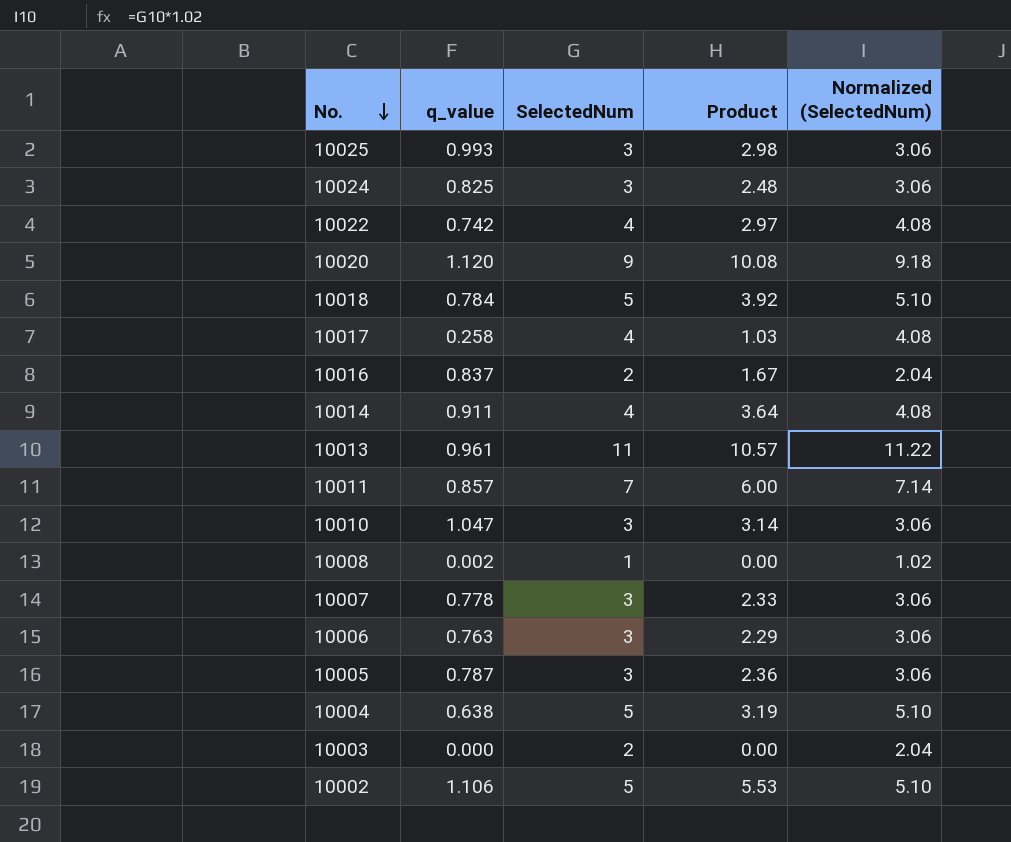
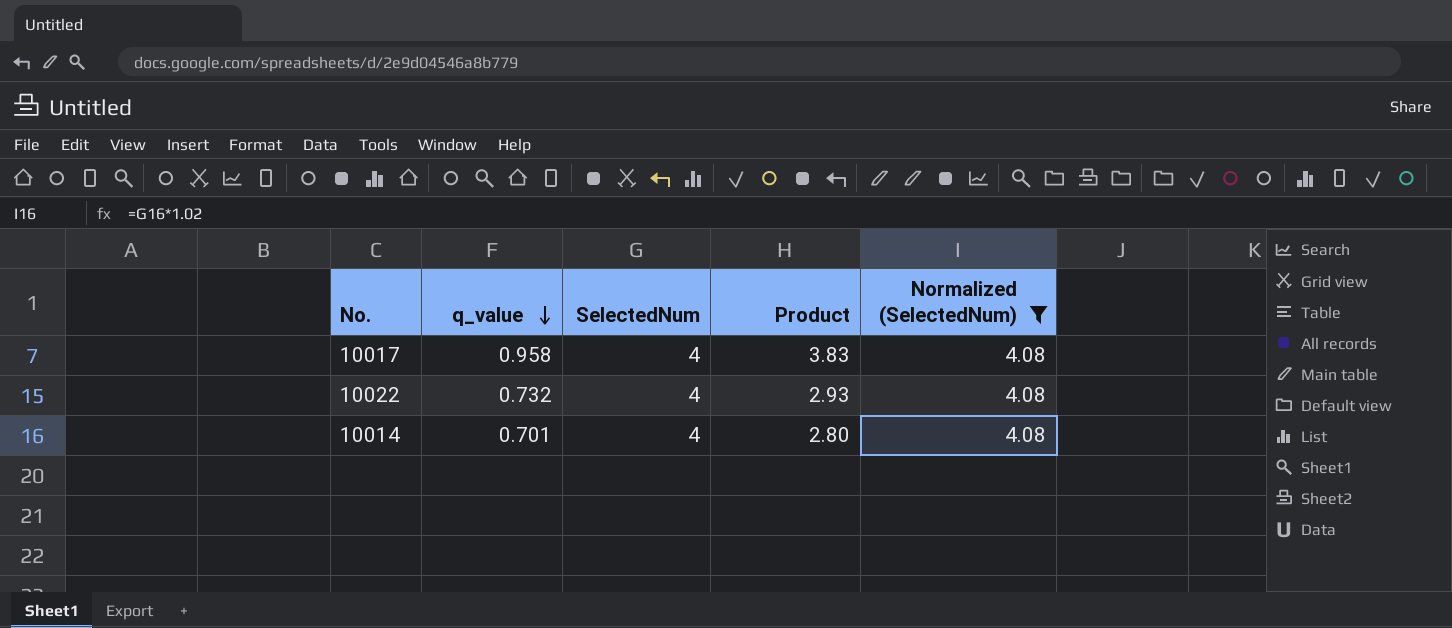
filter: none -> Normalized (SelectedNum) = 4.08
row order: No. descending -> q_value descending
10017 | q_value: 0.258 -> 0.958
10017 | Product: 1.03 -> 3.83
10022 | q_value: 0.742 -> 0.732
10022 | Product: 2.97 -> 2.93
10014 | q_value: 0.911 -> 0.701
10014 | Product: 3.64 -> 2.80

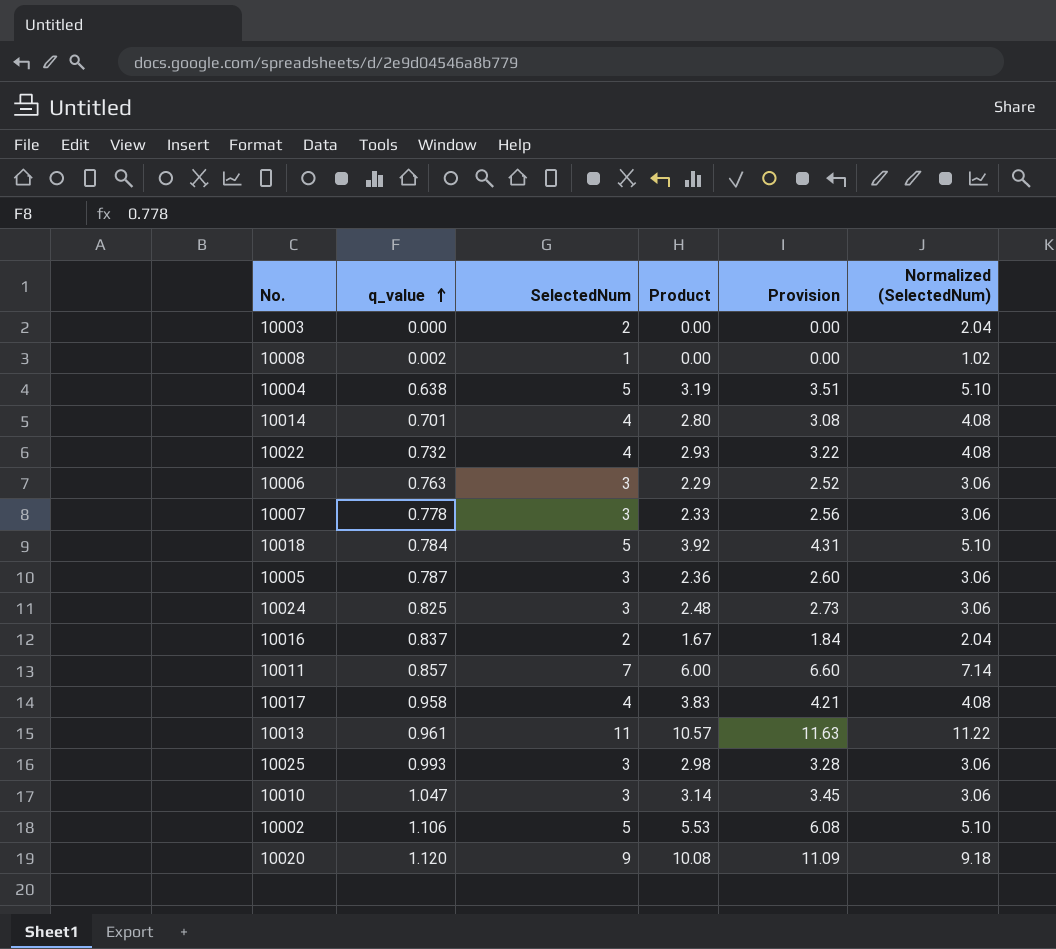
filter: Normalized (SelectedNum) = 4.08 -> none
row order: q_value descending -> q_value ascending
column Provision | formula: none -> [Product] * 1.1

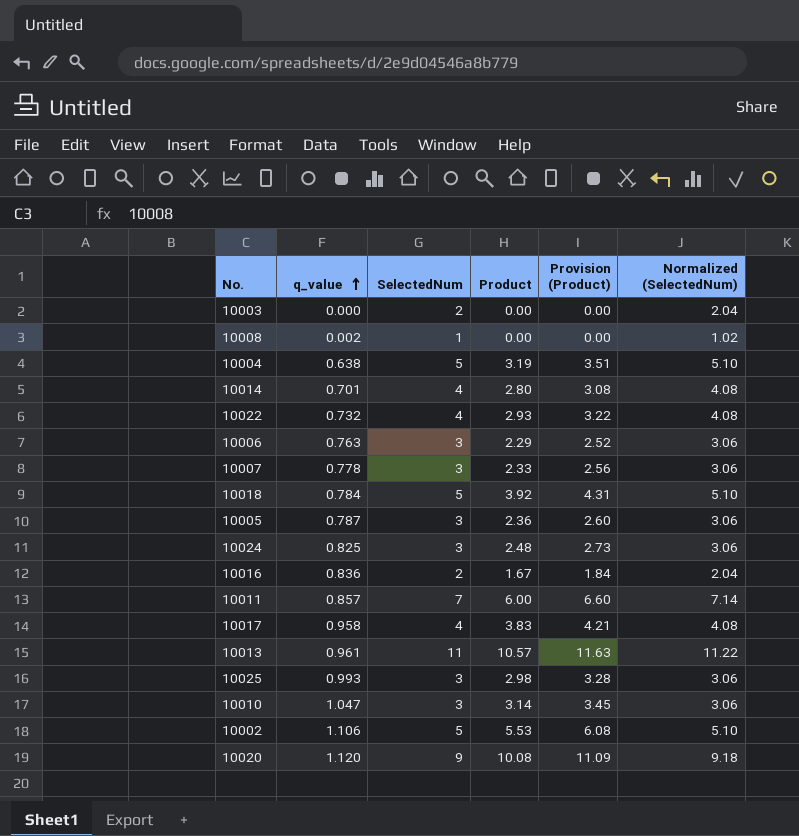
column name: Provision -> Provision (Product)
10016 | q_value: 0.837 -> 0.836

